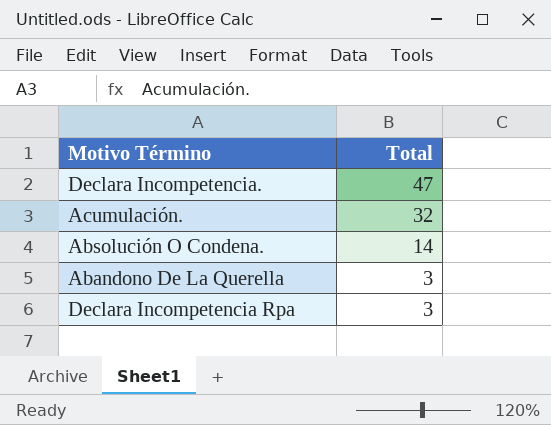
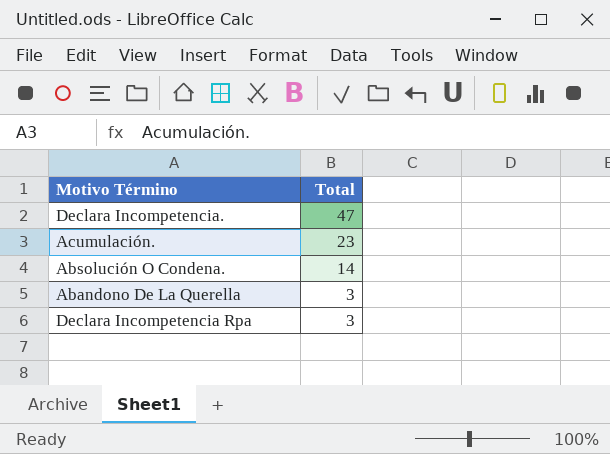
Acumulación. | Total: 32 -> 23

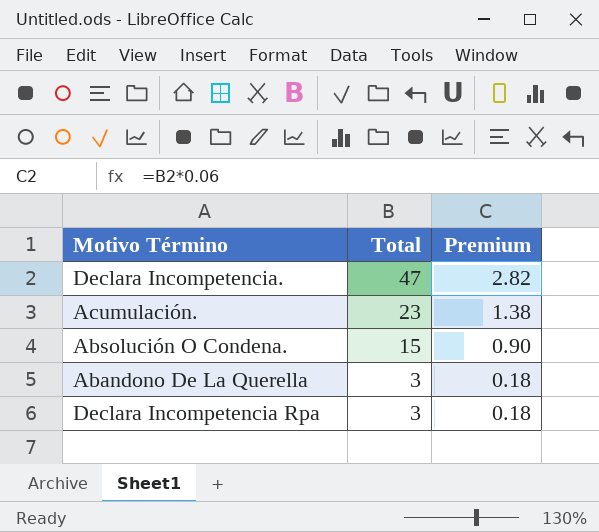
column Premium | formula: none -> [Total] * 0.06
Absolución O Condena. | Total: 14 -> 15

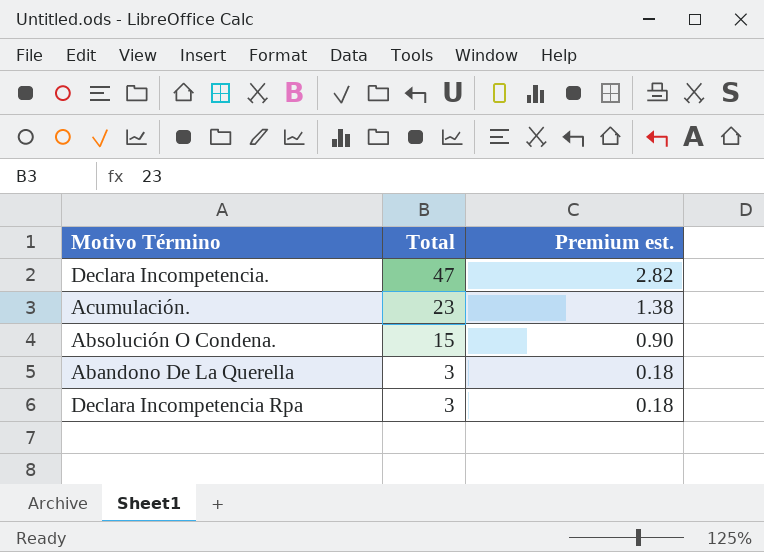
column name: Premium -> Premium est.

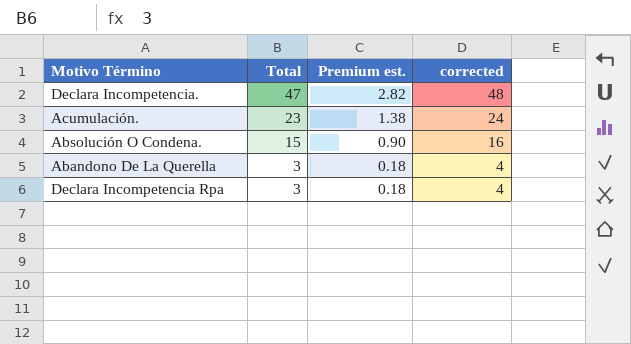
column corrected | formula: none -> [Total] + 1

